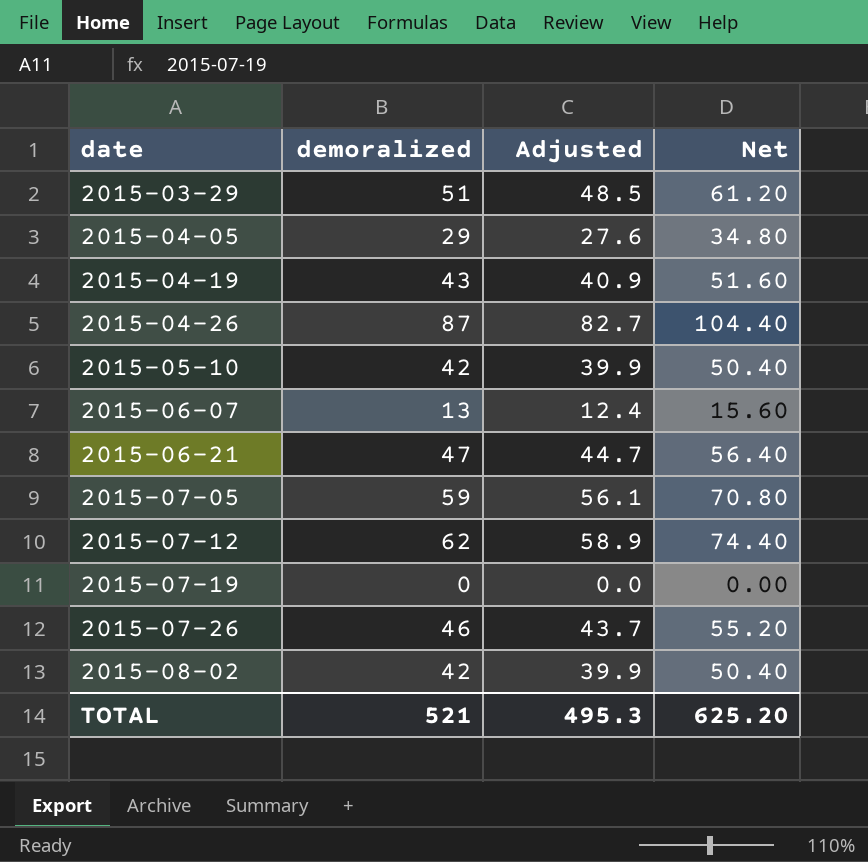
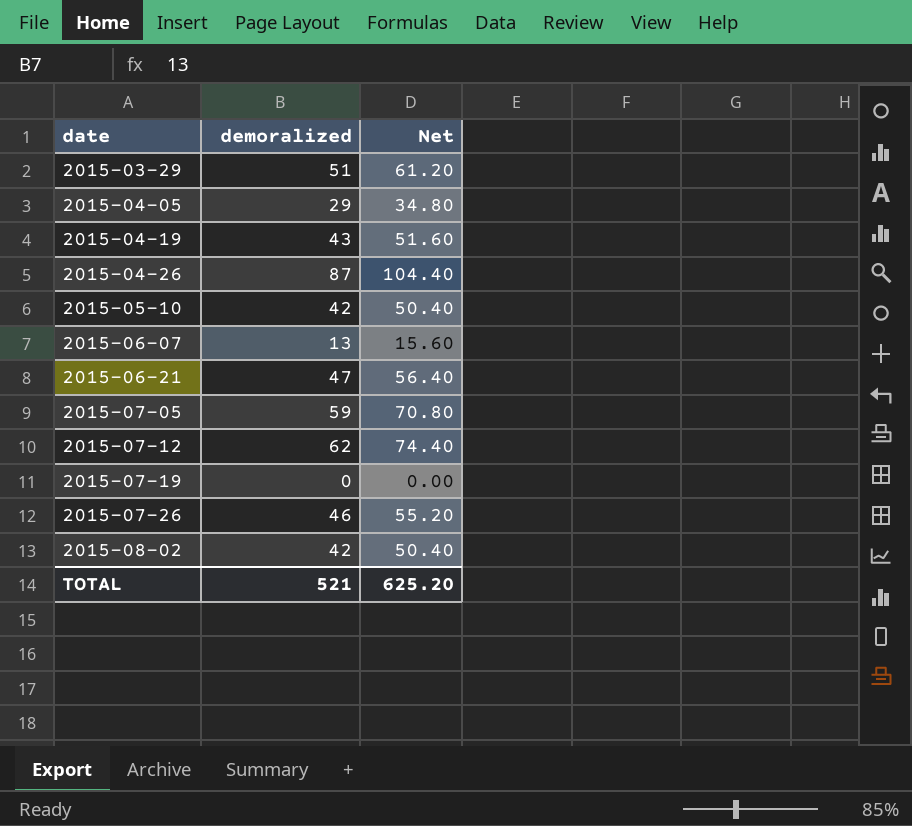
column Adjusted | formula: [demoralized] * 0.95 -> none

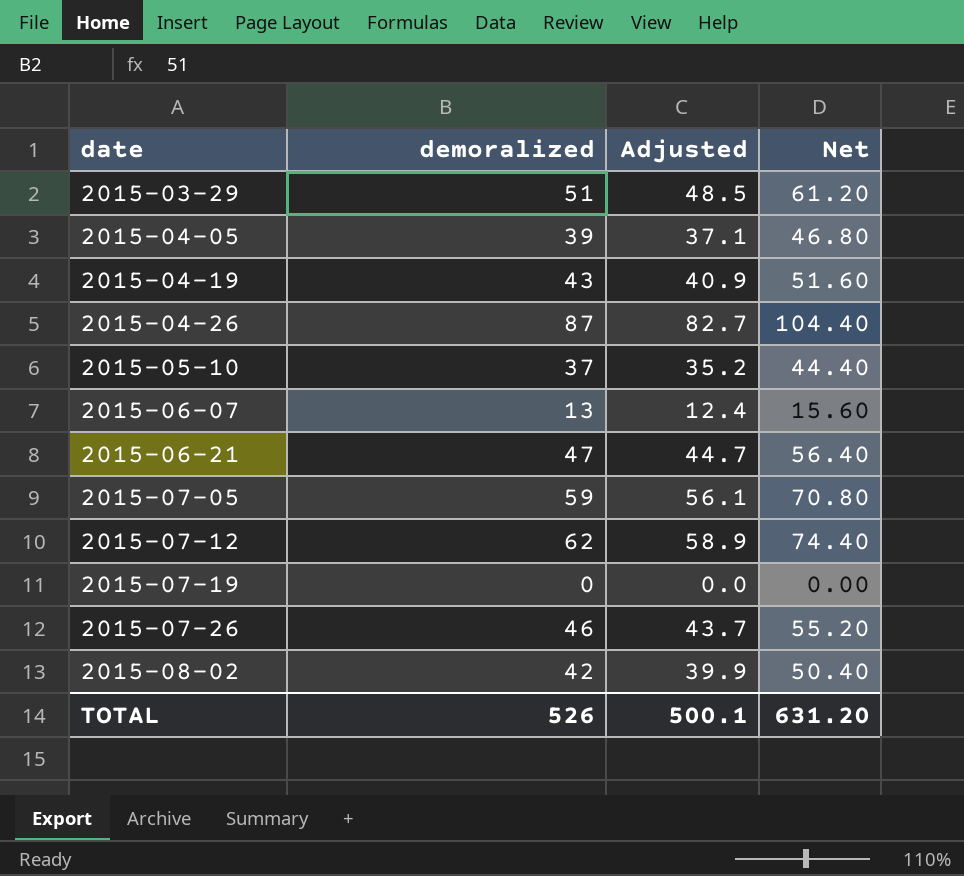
column Adjusted | formula: none -> [demoralized] * 0.95
2015-04-05 | demoralized: 29 -> 39
2015-04-05 | Net: 34.80 -> 46.80
2015-05-10 | demoralized: 42 -> 37
2015-05-10 | Net: 50.40 -> 44.40
TOTAL | demoralized: 521 -> 526
TOTAL | Net: 625.20 -> 631.20

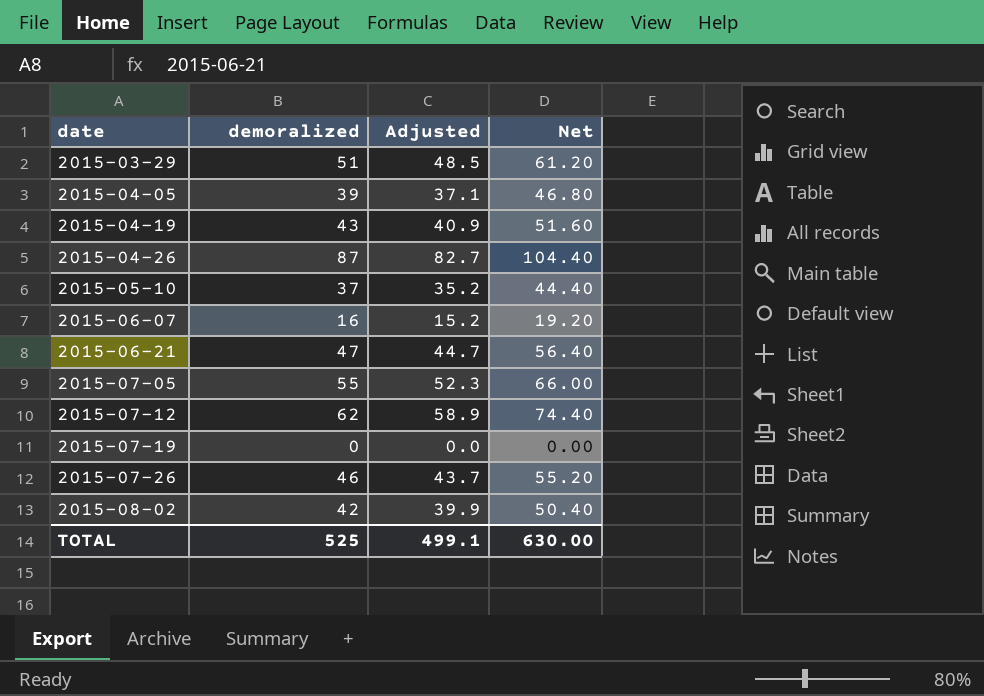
2015-06-07 | demoralized: 13 -> 16
2015-06-07 | Adjusted: 12.4 -> 15.2
2015-06-07 | Net: 15.60 -> 19.20
2015-07-05 | demoralized: 59 -> 55
2015-07-05 | Adjusted: 56.1 -> 52.3
2015-07-05 | Net: 70.80 -> 66.00
TOTAL | demoralized: 526 -> 525
TOTAL | Adjusted: 500.1 -> 499.1
TOTAL | Net: 631.20 -> 630.00

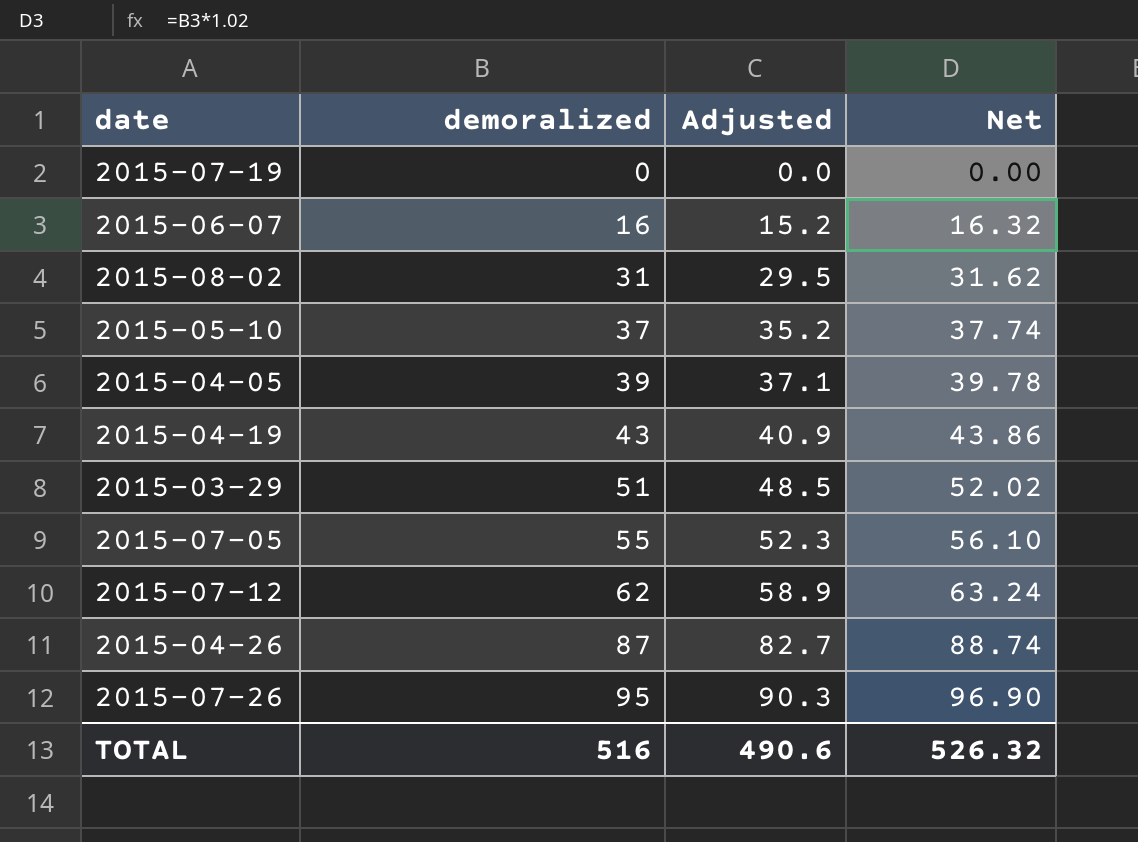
row order: date ascending -> demoralized ascending
column Net | formula: [demoralized] * 1.2 -> [demoralized] * 1.02
row 2015-06-21: 47 | 44.7 | 56.40 -> none
2015-08-02 | demoralized: 42 -> 31
2015-08-02 | Adjusted: 39.9 -> 29.5
2015-07-26 | demoralized: 46 -> 95
2015-07-26 | Adjusted: 43.7 -> 90.3
TOTAL | demoralized: 525 -> 516
TOTAL | Adjusted: 499.1 -> 490.6
TOTAL | Net: 630.00 -> 526.32

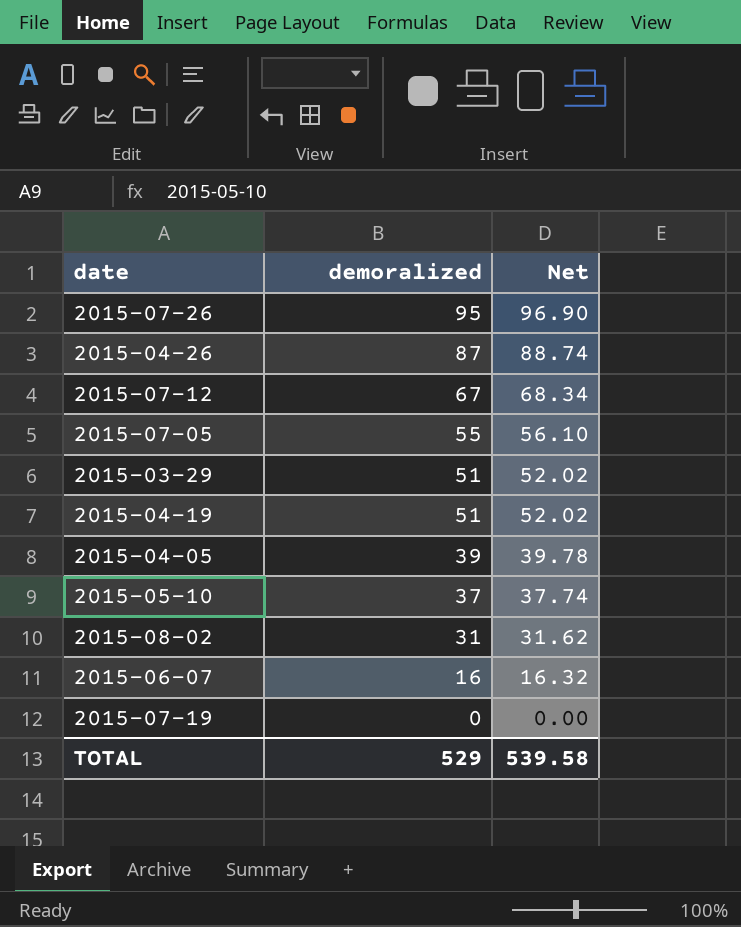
row order: demoralized ascending -> demoralized descending
column Adjusted | formula: [demoralized] * 0.95 -> none
2015-07-12 | demoralized: 62 -> 67
2015-07-12 | Net: 63.24 -> 68.34
2015-04-19 | demoralized: 43 -> 51
2015-04-19 | Net: 43.86 -> 52.02
TOTAL | demoralized: 516 -> 529
TOTAL | Net: 526.32 -> 539.58

